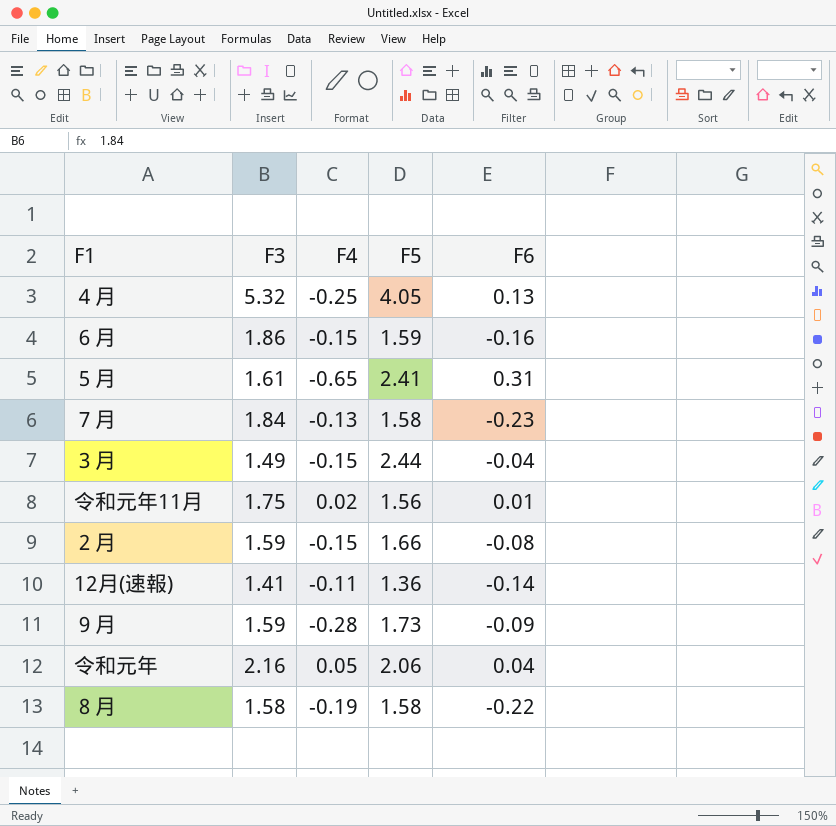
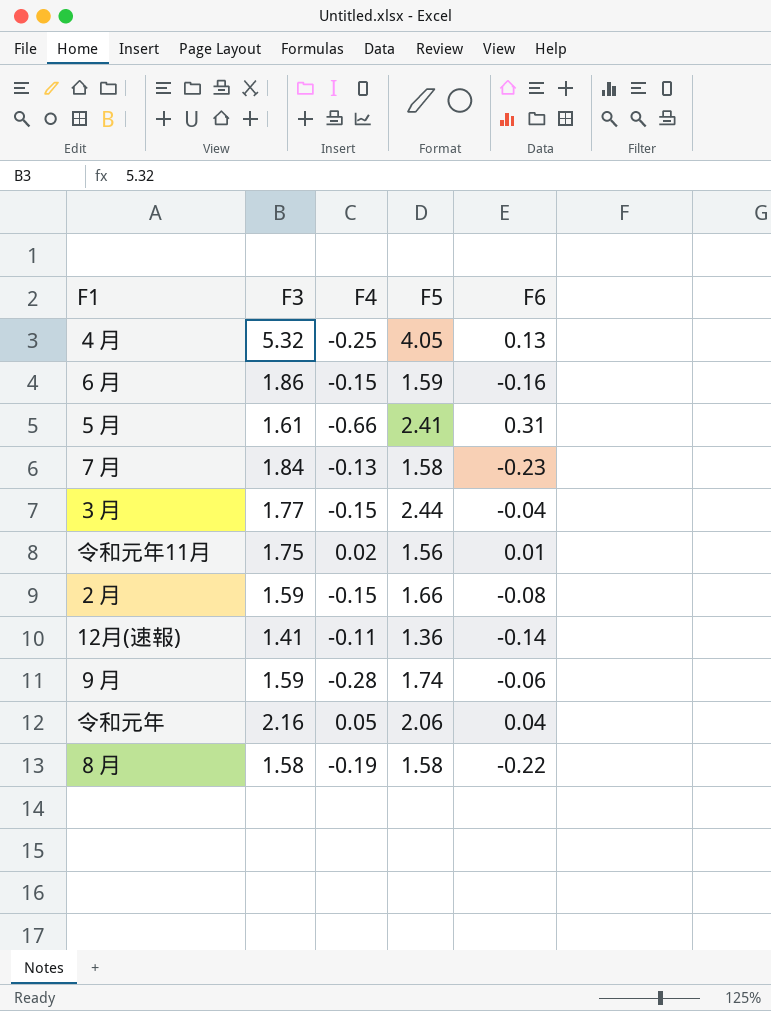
５月 | F4: -0.65 -> -0.66
３月 | F3: 1.49 -> 1.77
９月 | F5: 1.73 -> 1.74
９月 | F6: -0.09 -> -0.06

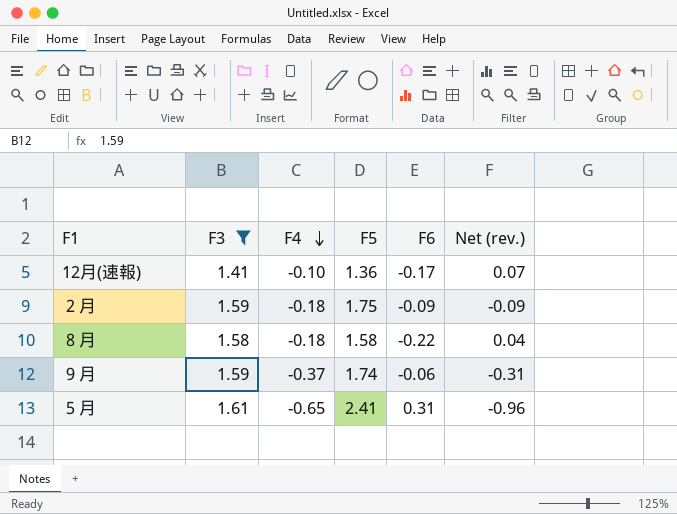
filter: none -> F3 <= 1.61
row order: none -> F4 descending
column Net (rev.) | formula: none -> [F4] - [F6]
12月(速報) | F4: -0.11 -> -0.10
12月(速報) | F6: -0.14 -> -0.17
２月 | F4: -0.15 -> -0.18
２月 | F5: 1.66 -> 1.75
２月 | F6: -0.08 -> -0.09
８月 | F4: -0.19 -> -0.18
９月 | F4: -0.28 -> -0.37
５月 | F4: -0.66 -> -0.65

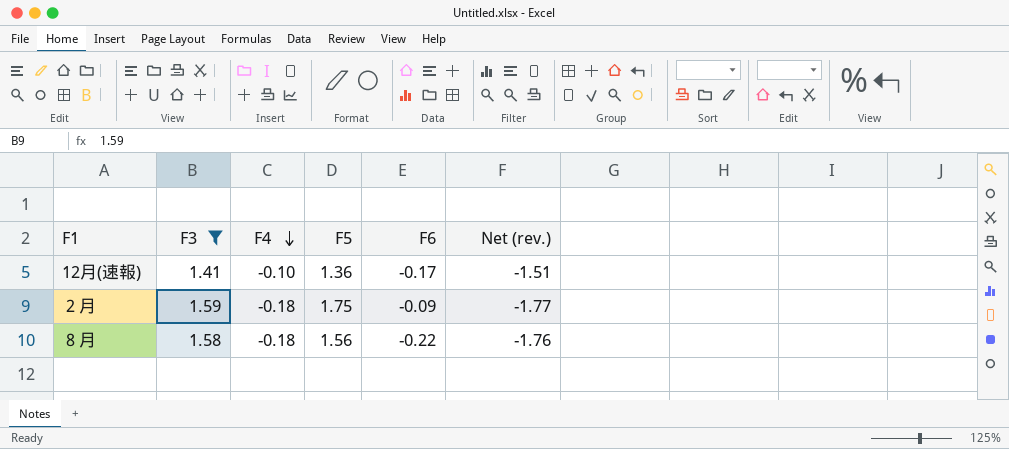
column Net (rev.) | formula: [F4] - [F6] -> [F4] - [F3]
row ９月: 1.59 | -0.37 | 1.74 | -0.06 | -0.31 -> none
row ５月: 1.61 | -0.65 | 2.41 | 0.31 | -0.96 -> none
８月 | F5: 1.58 -> 1.56

